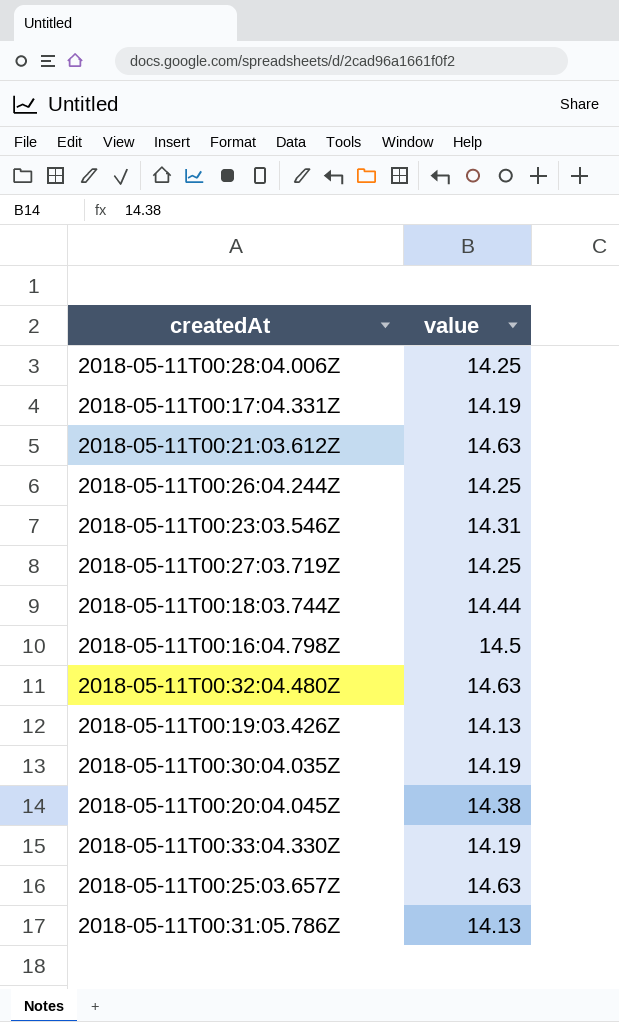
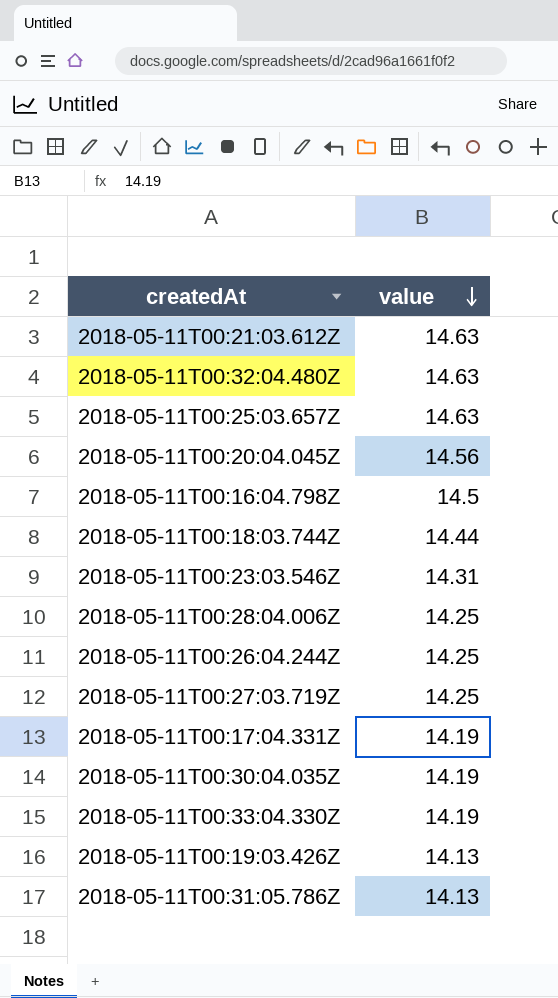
row order: none -> value descending
2018-05-11T00:20:04.045Z | value: 14.38 -> 14.56

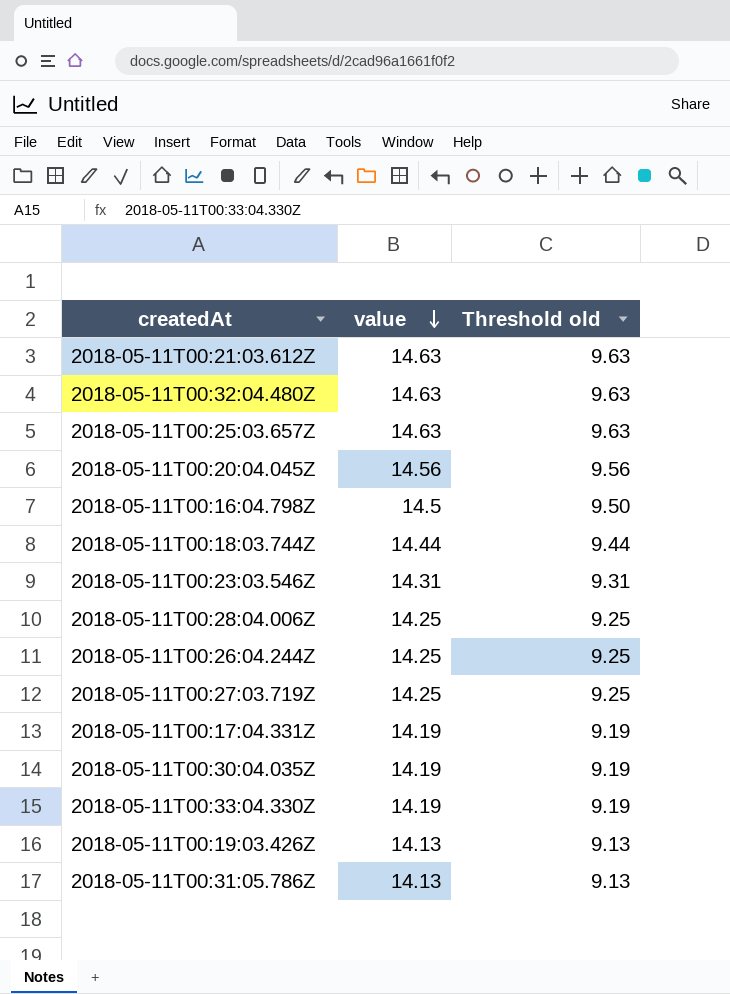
column Threshold old | formula: none -> [value] - 5

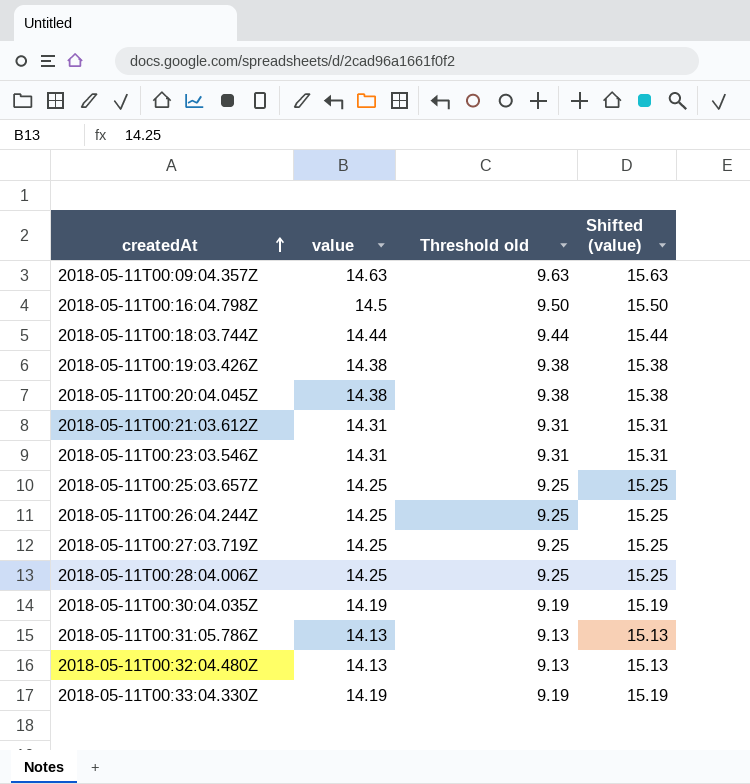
row order: value descending -> createdAt ascending
column Shifted (value) | formula: none -> [value] + 1
row 2018-05-11T00:17:04.331Z: 14.19 | 9.19 -> none
row 2018-05-11T00:09:04.357Z: none -> 14.63 | 9.63 | 15.63
2018-05-11T00:19:03.426Z | value: 14.13 -> 14.38
2018-05-11T00:19:03.426Z | Threshold old: 9.13 -> 9.38
2018-05-11T00:20:04.045Z | value: 14.56 -> 14.38
2018-05-11T00:20:04.045Z | Threshold old: 9.56 -> 9.38
2018-05-11T00:21:03.612Z | value: 14.63 -> 14.31
2018-05-11T00:21:03.612Z | Threshold old: 9.63 -> 9.31
2018-05-11T00:25:03.657Z | value: 14.63 -> 14.25
2018-05-11T00:25:03.657Z | Threshold old: 9.63 -> 9.25
2018-05-11T00:32:04.480Z | value: 14.63 -> 14.13
2018-05-11T00:32:04.480Z | Threshold old: 9.63 -> 9.13

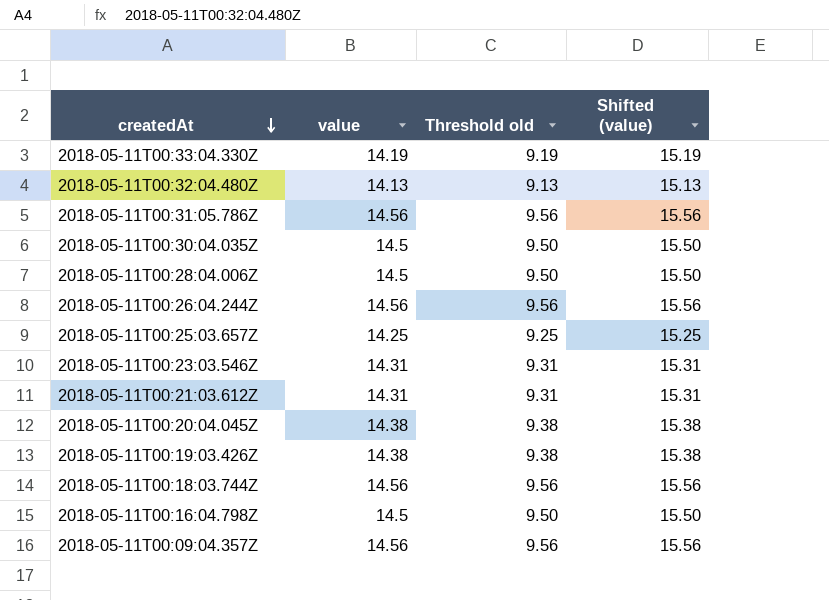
row order: createdAt ascending -> createdAt descending
row 2018-05-11T00:27:03.719Z: 14.25 | 9.25 | 15.25 -> none
2018-05-11T00:31:05.786Z | value: 14.13 -> 14.56
2018-05-11T00:31:05.786Z | Threshold old: 9.13 -> 9.56
2018-05-11T00:31:05.786Z | Shifted (value): 15.13 -> 15.56
2018-05-11T00:30:04.035Z | value: 14.19 -> 14.5
2018-05-11T00:30:04.035Z | Threshold old: 9.19 -> 9.50
2018-05-11T00:30:04.035Z | Shifted (value): 15.19 -> 15.50
2018-05-11T00:28:04.006Z | value: 14.25 -> 14.5
2018-05-11T00:28:04.006Z | Threshold old: 9.25 -> 9.50
2018-05-11T00:28:04.006Z | Shifted (value): 15.25 -> 15.50
2018-05-11T00:26:04.244Z | value: 14.25 -> 14.56
2018-05-11T00:26:04.244Z | Threshold old: 9.25 -> 9.56
2018-05-11T00:26:04.244Z | Shifted (value): 15.25 -> 15.56
2018-05-11T00:18:03.744Z | value: 14.44 -> 14.56
2018-05-11T00:18:03.744Z | Threshold old: 9.44 -> 9.56
2018-05-11T00:18:03.744Z | Shifted (value): 15.44 -> 15.56
2018-05-11T00:09:04.357Z | value: 14.63 -> 14.56
2018-05-11T00:09:04.357Z | Threshold old: 9.63 -> 9.56
2018-05-11T00:09:04.357Z | Shifted (value): 15.63 -> 15.56

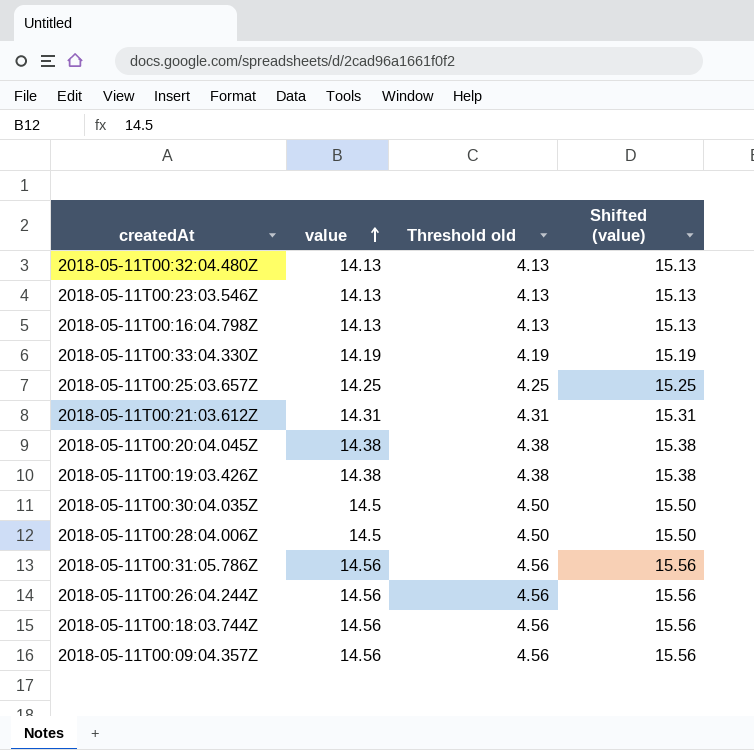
row order: createdAt descending -> value ascending
column Threshold old | formula: [value] - 5 -> [value] - 10
2018-05-11T00:23:03.546Z | value: 14.31 -> 14.13
2018-05-11T00:23:03.546Z | Shifted (value): 15.31 -> 15.13
2018-05-11T00:16:04.798Z | value: 14.5 -> 14.13
2018-05-11T00:16:04.798Z | Shifted (value): 15.50 -> 15.13

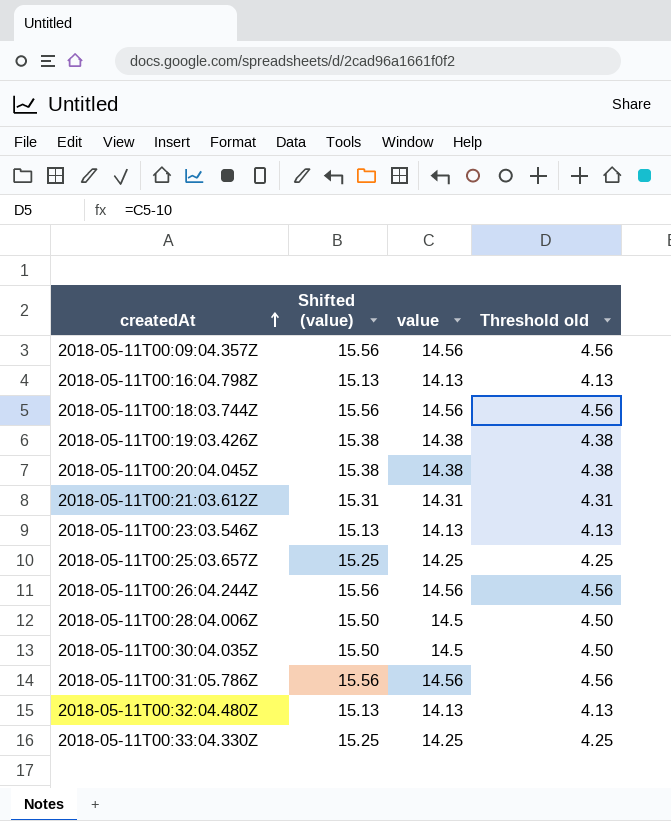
row order: value ascending -> createdAt ascending
column Shifted (value) | position: 4 -> 2
2018-05-11T00:33:04.330Z | Shifted (value): 15.19 -> 15.25
2018-05-11T00:33:04.330Z | value: 14.19 -> 14.25
2018-05-11T00:33:04.330Z | Threshold old: 4.19 -> 4.25

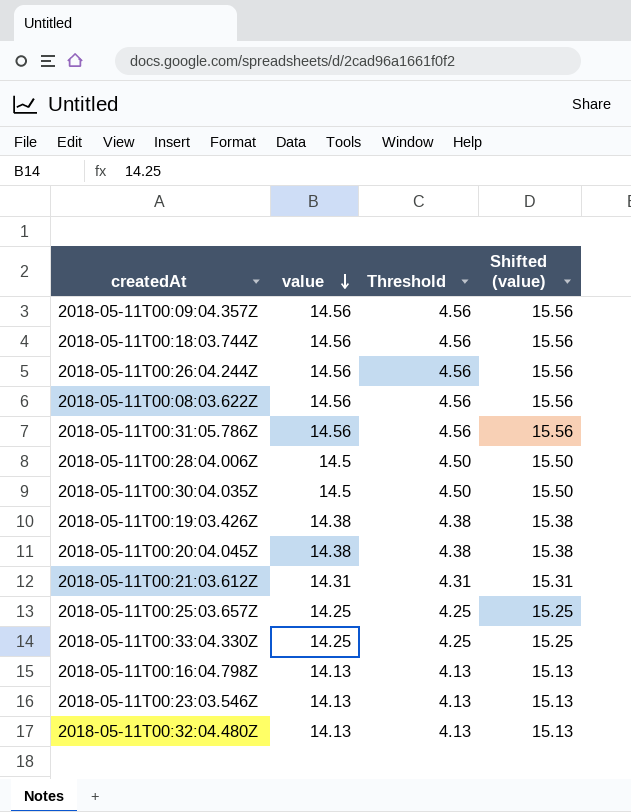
row order: createdAt ascending -> value descending
column name: Threshold old -> Threshold
column Shifted (value) | position: 2 -> 4
row 2018-05-11T00:08:03.622Z: none -> 14.56 | 4.56 | 15.56

